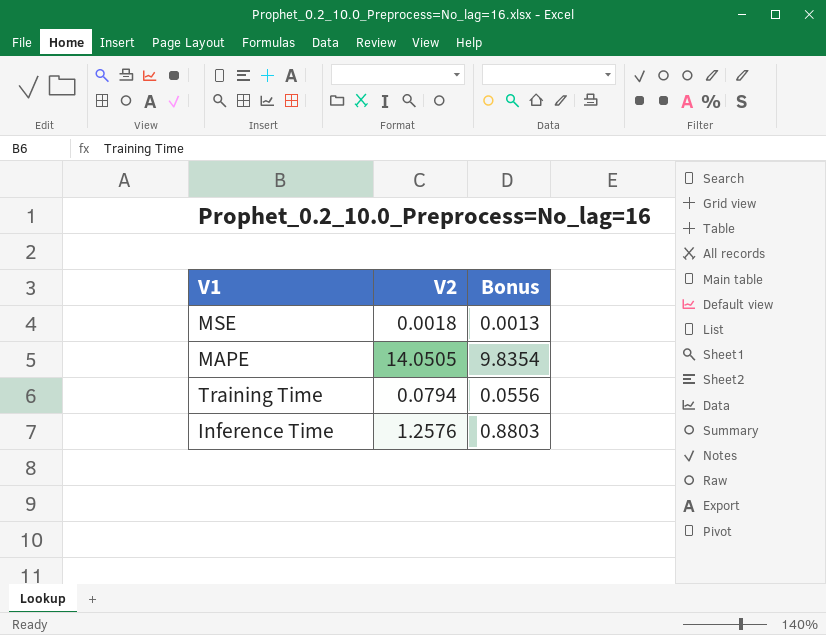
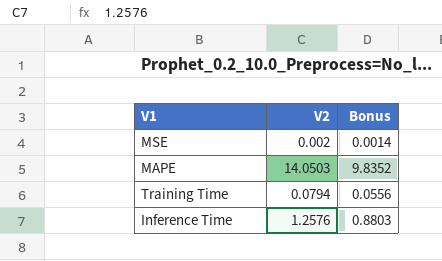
MSE | V2: 0.0018 -> 0.002
MSE | Bonus: 0.0013 -> 0.0014
MAPE | V2: 14.0505 -> 14.0503
MAPE | Bonus: 9.8354 -> 9.8352

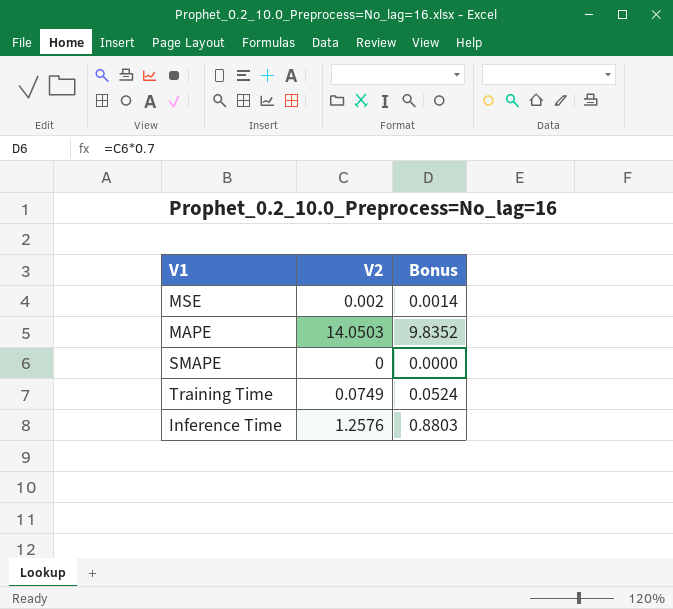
row SMAPE: none -> 0 | 0.0000
Training Time | V2: 0.0794 -> 0.0749
Training Time | Bonus: 0.0556 -> 0.0524

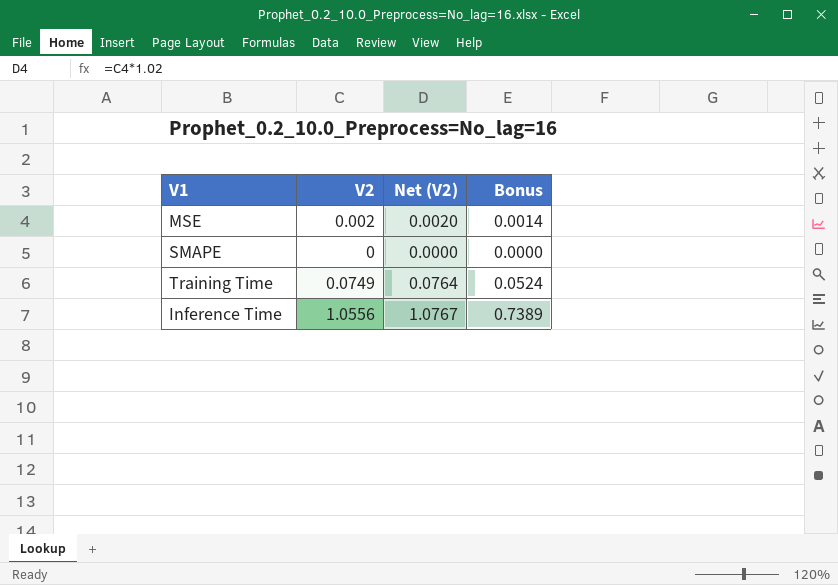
column Net (V2) | formula: none -> [V2] * 1.02
row MAPE: 14.0503 | 9.8352 -> none
Inference Time | V2: 1.2576 -> 1.0556
Inference Time | Bonus: 0.8803 -> 0.7389

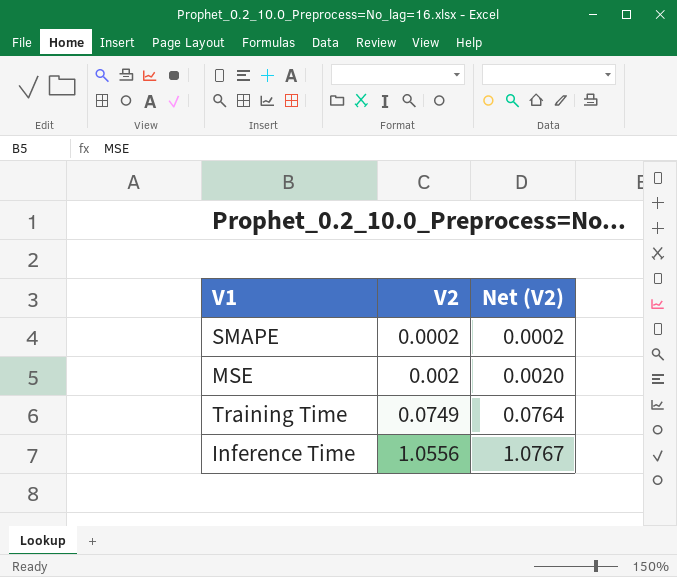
row order: none -> V2 ascending
column Bonus | formula: [V2] * 0.7 -> none
SMAPE | V2: 0 -> 0.0002
SMAPE | Net (V2): 0.0000 -> 0.0002

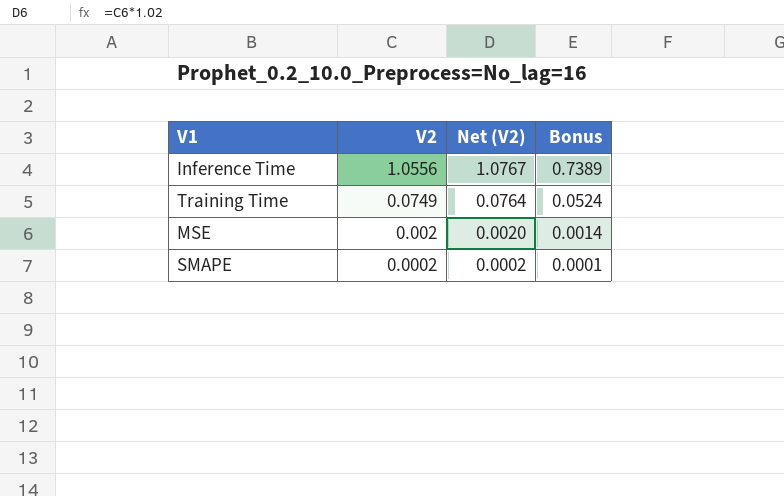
row order: V2 ascending -> V2 descending
column Bonus | formula: none -> [V2] * 0.7

